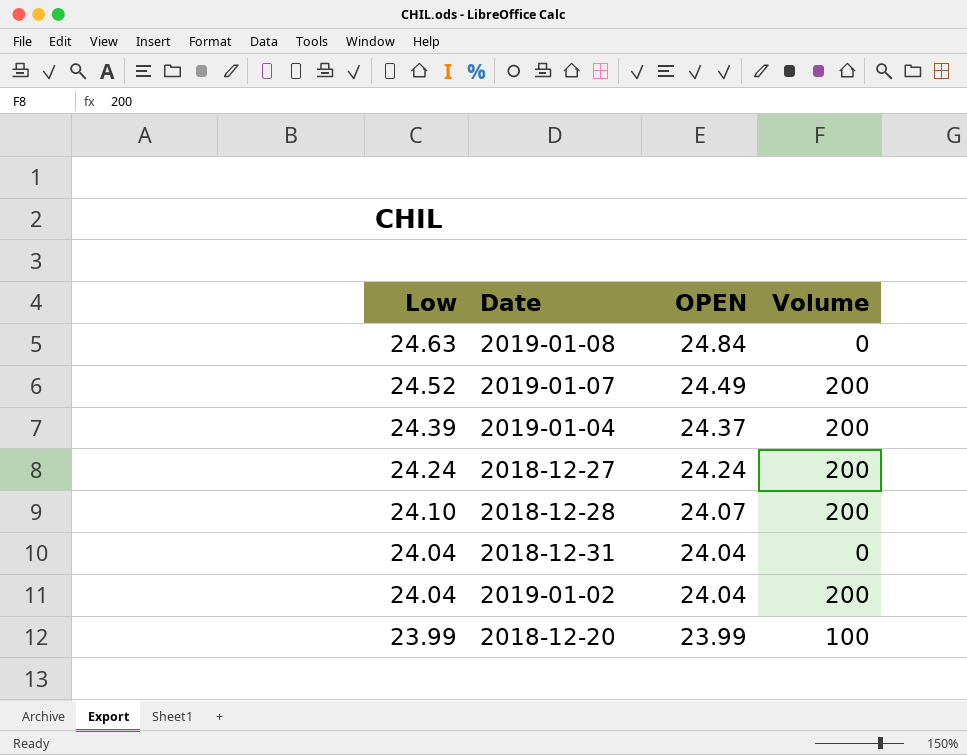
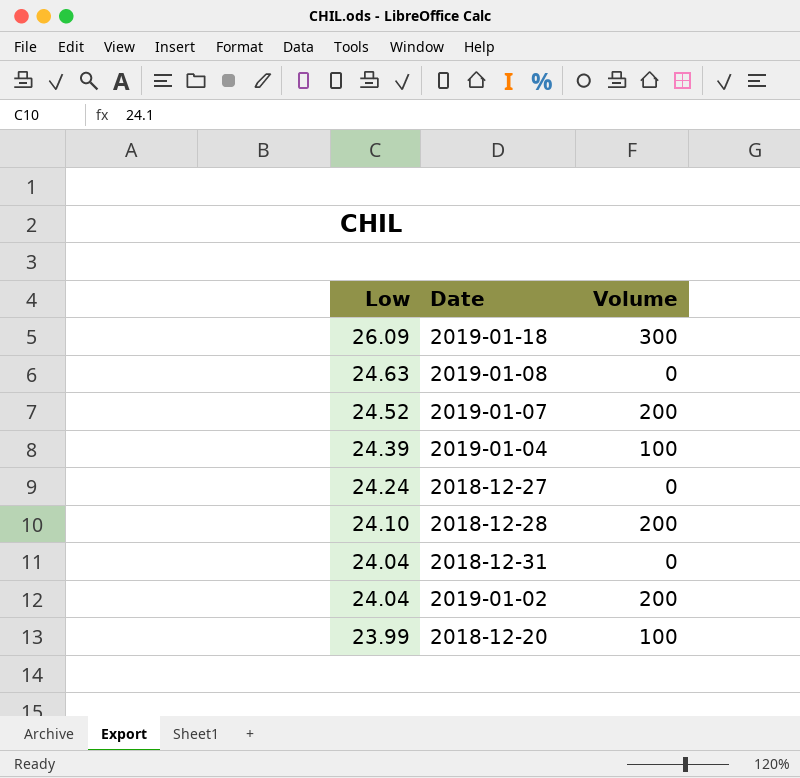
column OPEN | position: 3 -> none
row 2019-01-18: none -> 26.09 | 300
2019-01-04 | Volume: 200 -> 100
2018-12-27 | Volume: 200 -> 0

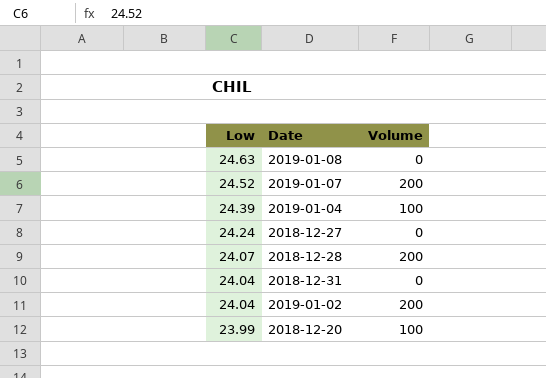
row 2019-01-18: 26.09 | 300 -> none
2018-12-28 | Low: 24.10 -> 24.07

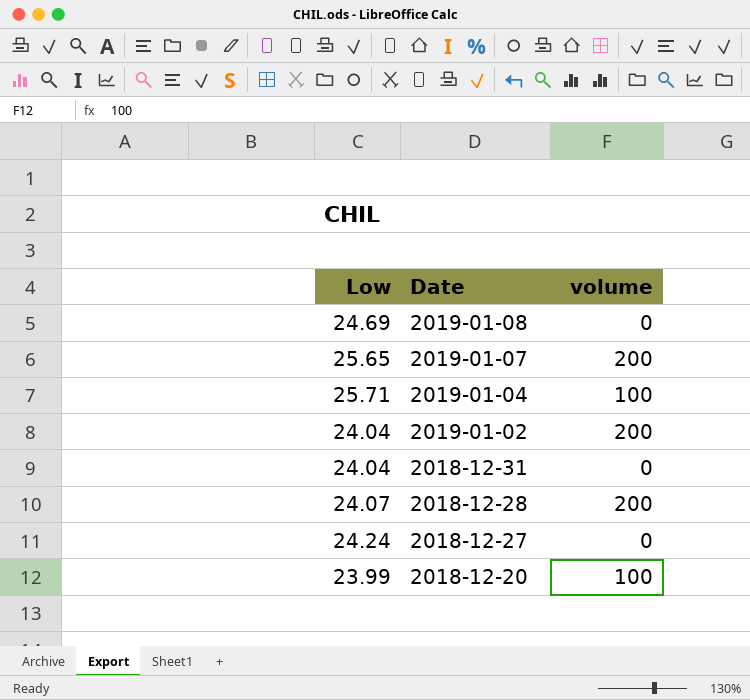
row order: Low descending -> Date descending
column name: Volume -> volume
2019-01-08 | Low: 24.63 -> 24.69
2019-01-07 | Low: 24.52 -> 25.65
2019-01-04 | Low: 24.39 -> 25.71

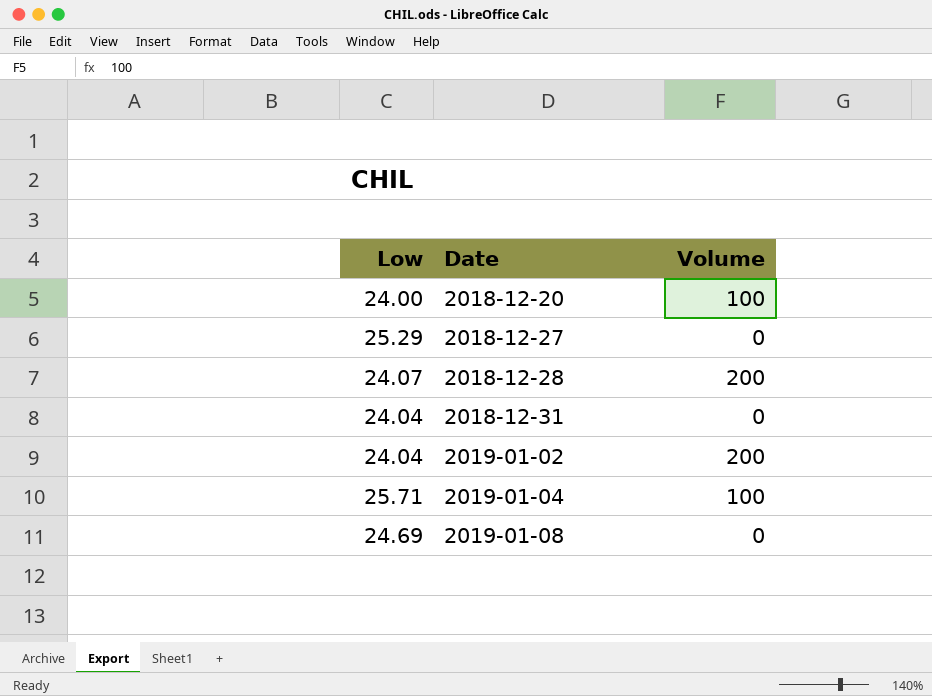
row order: Date descending -> Date ascending
column name: volume -> Volume
row 2019-01-07: 25.65 | 200 -> none
2018-12-20 | Low: 23.99 -> 24.00
2018-12-27 | Low: 24.24 -> 25.29

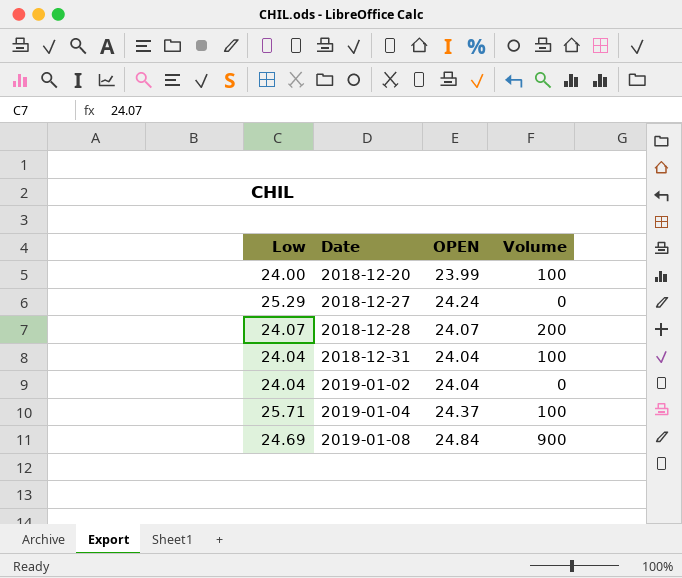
column OPEN | position: none -> 3
2018-12-31 | Volume: 0 -> 100
2019-01-02 | Volume: 200 -> 0
2019-01-08 | Volume: 0 -> 900

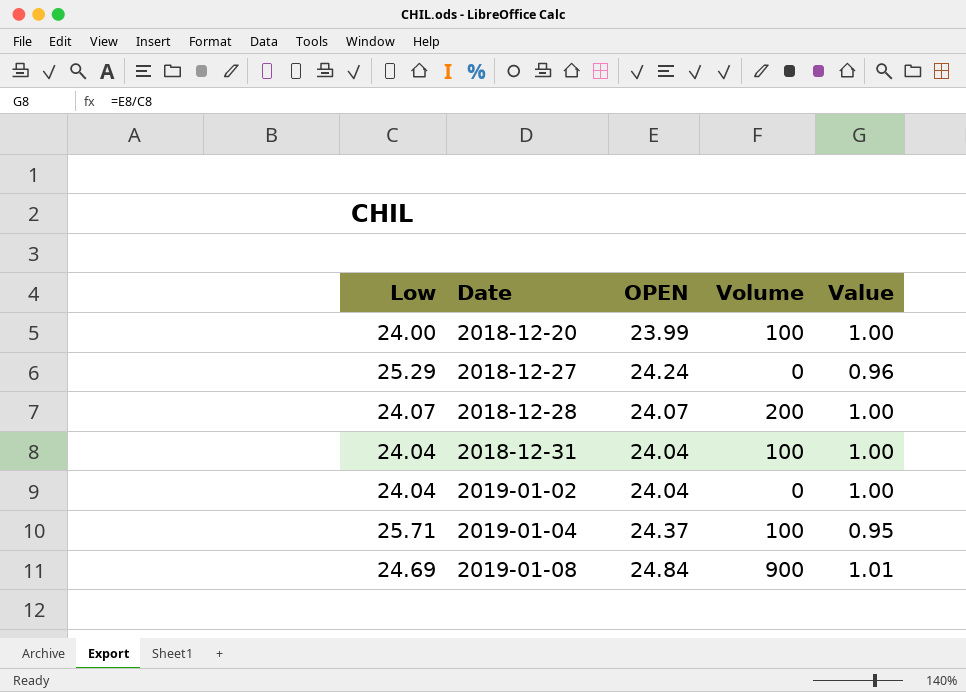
column Value | formula: none -> [OPEN] / [Low]

